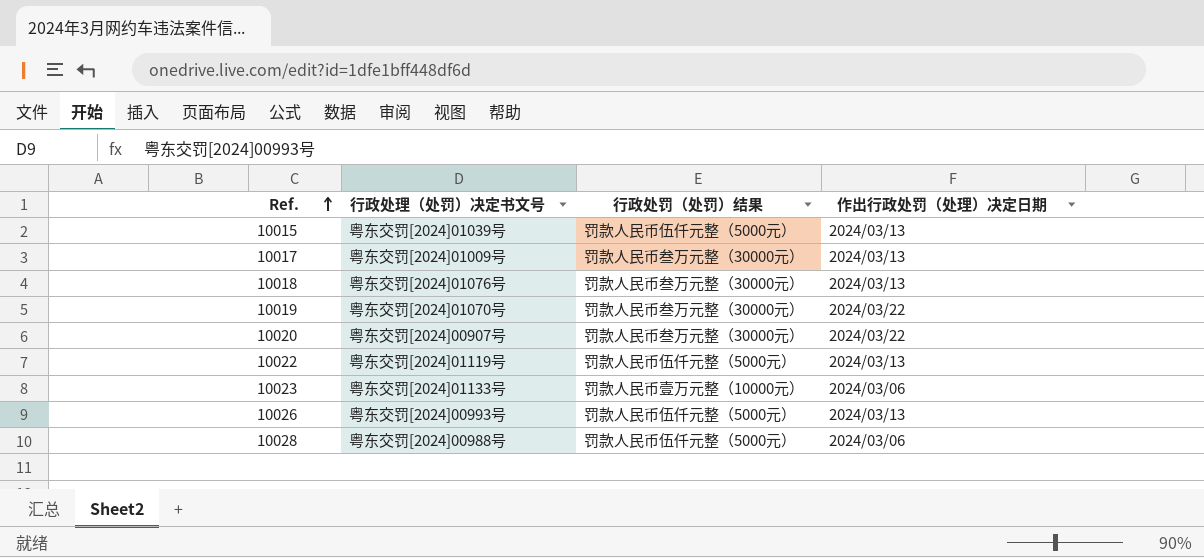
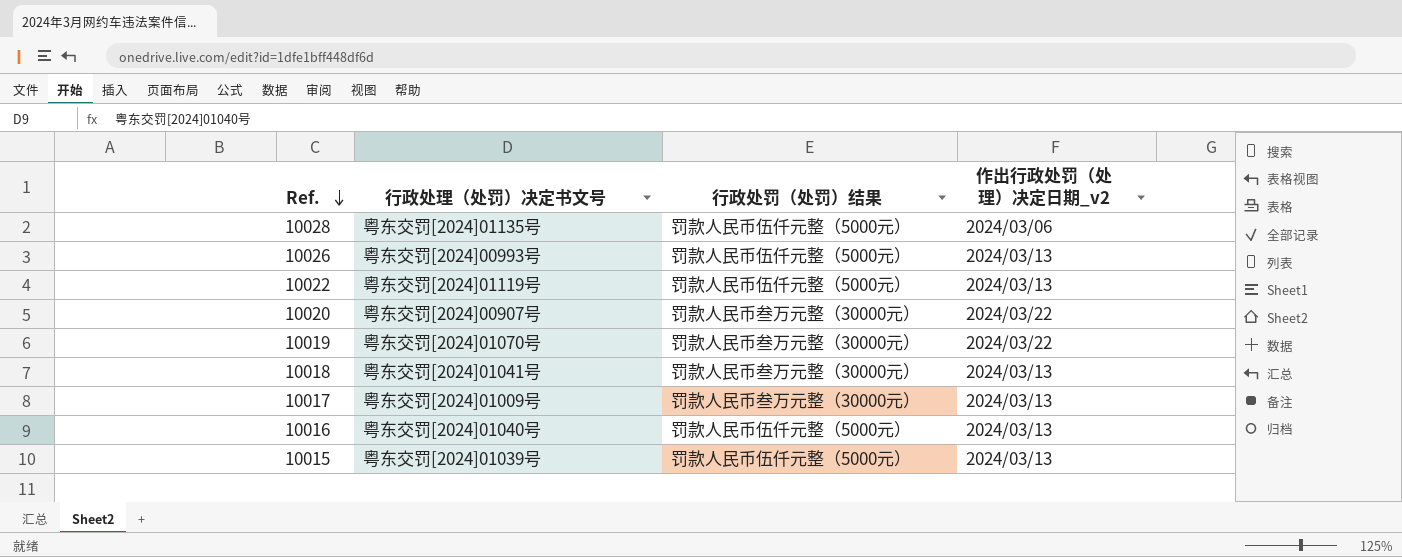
row order: Ref. ascending -> Ref. descending
column name: 作出行政处罚（处理）决定日期 -> 作出行政处罚（处理）决定日期_v2
row 10023: 粤东交罚[2024]01133号 | 罚款人民币壹万元整（10000元） | 2024/03/06 -> none
10028 | 行政处理（处罚）决定书文号: 粤东交罚[2024]00988号 -> 粤东交罚[2024]01135号
10018 | 行政处理（处罚）决定书文号: 粤东交罚[2024]01076号 -> 粤东交罚[2024]01041号
row 10016: none -> 粤东交罚[2024]01040号 | 罚款人民币伍仟元整（5000元） | 2024/03/13

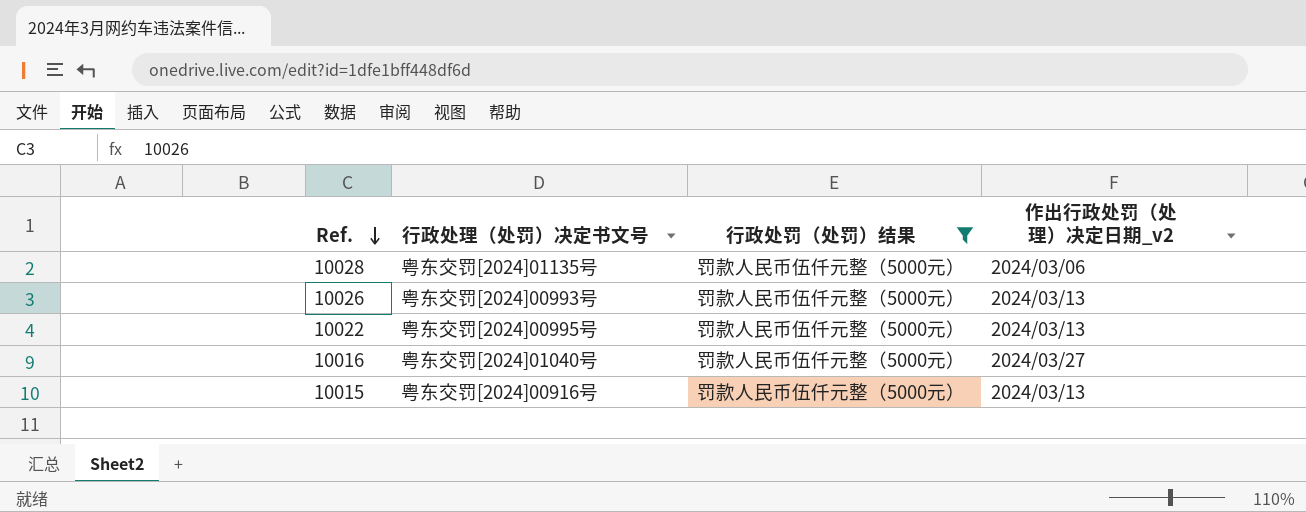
filter: none -> 行政处罚（处罚）结果 = 罚款人民币伍仟元整（5000元）
10022 | 行政处理（处罚）决定书文号: 粤东交罚[2024]01119号 -> 粤东交罚[2024]00995号
10016 | 作出行政处罚（处理）决定日期_v2: 2024/03/13 -> 2024/03/27
10015 | 行政处理（处罚）决定书文号: 粤东交罚[2024]01039号 -> 粤东交罚[2024]00916号

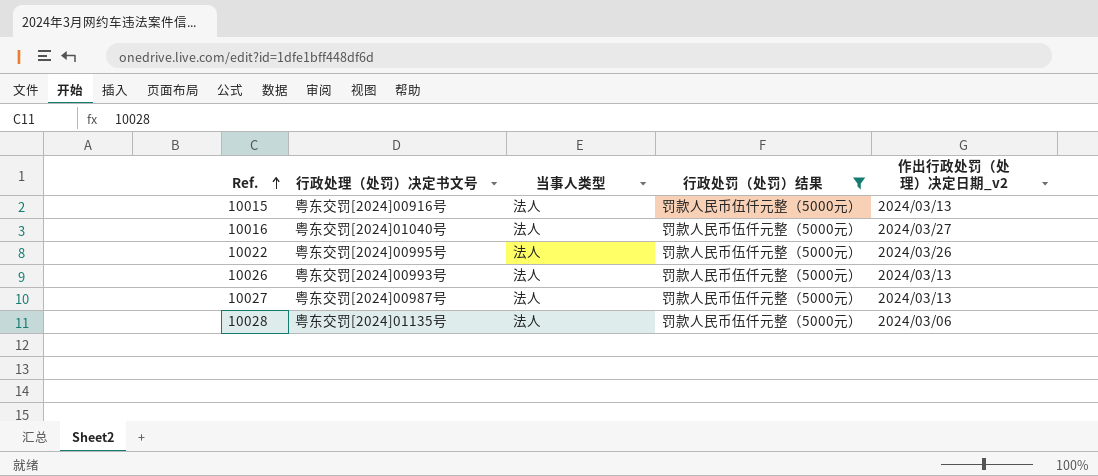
row order: Ref. descending -> Ref. ascending
column 当事人类型 | position: none -> 3
10022 | 作出行政处罚（处理）决定日期_v2: 2024/03/13 -> 2024/03/26
row 10027: none -> 粤东交罚[2024]00987号 | 法人 | 罚款人民币伍仟元整（5000元） | 2024/03/13

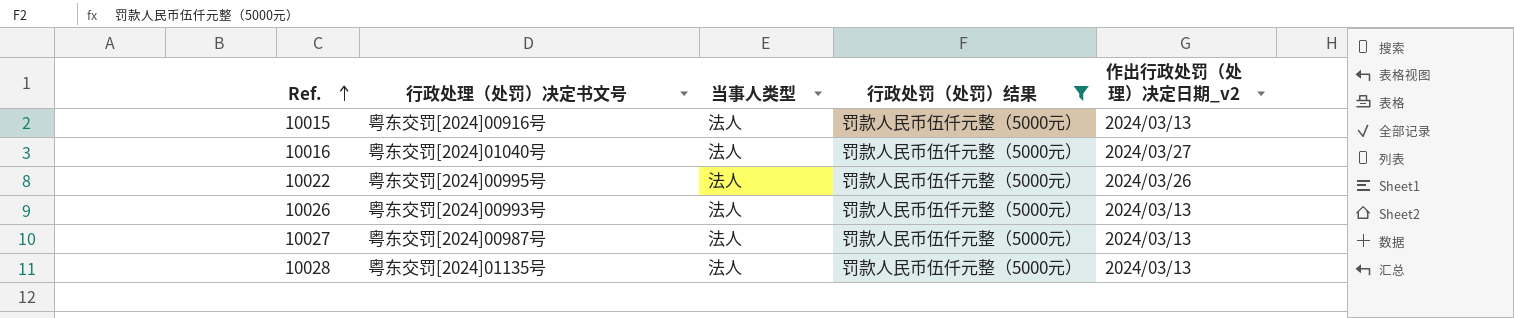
10028 | 作出行政处罚（处理）决定日期_v2: 2024/03/06 -> 2024/03/13

